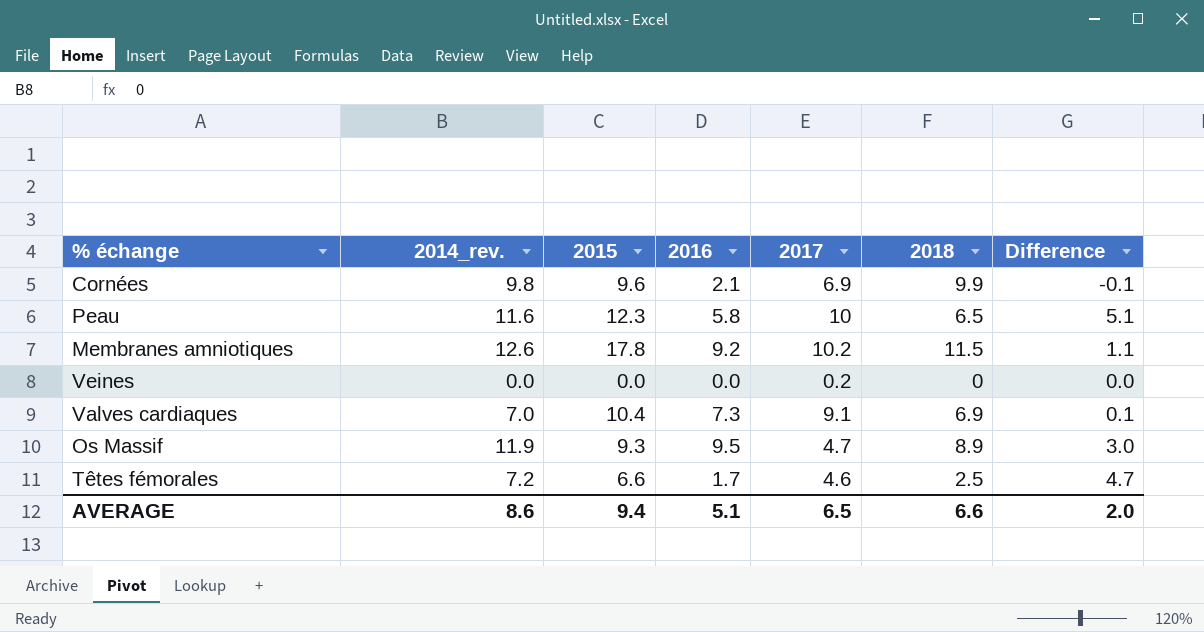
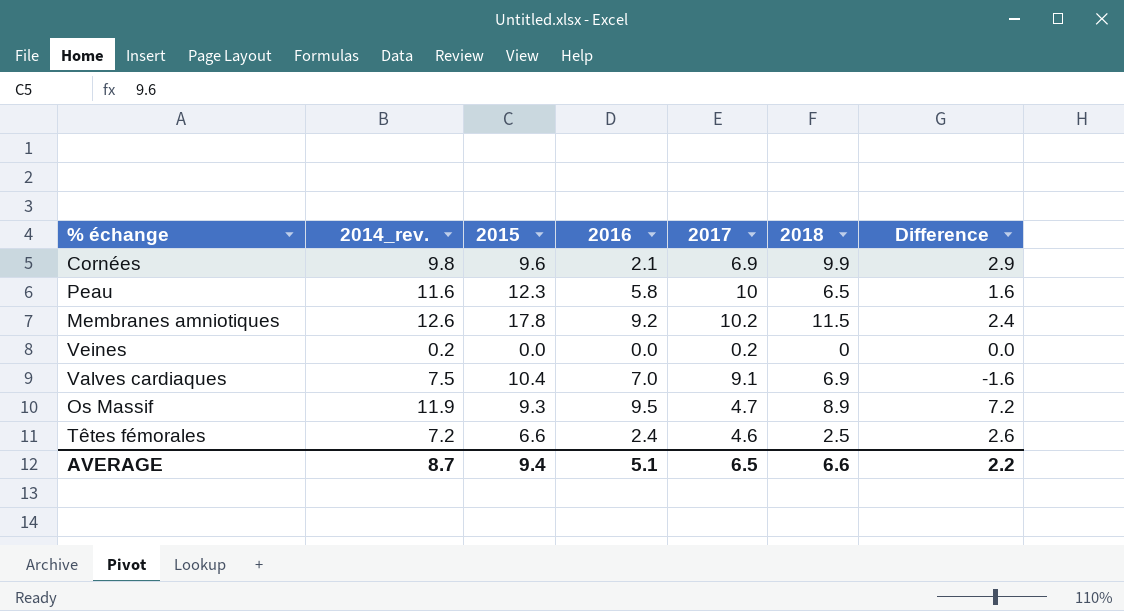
column Difference | formula: [2014_rev.] - [2018] -> [2014_rev.] - [2017]
Veines | 2014_rev.: 0.0 -> 0.2
Valves cardiaques | 2014_rev.: 7.0 -> 7.5
Valves cardiaques | 2016: 7.3 -> 7.0
Têtes fémorales | 2016: 1.7 -> 2.4
AVERAGE | 2014_rev.: 8.6 -> 8.7
AVERAGE | Difference: 2.0 -> 2.2

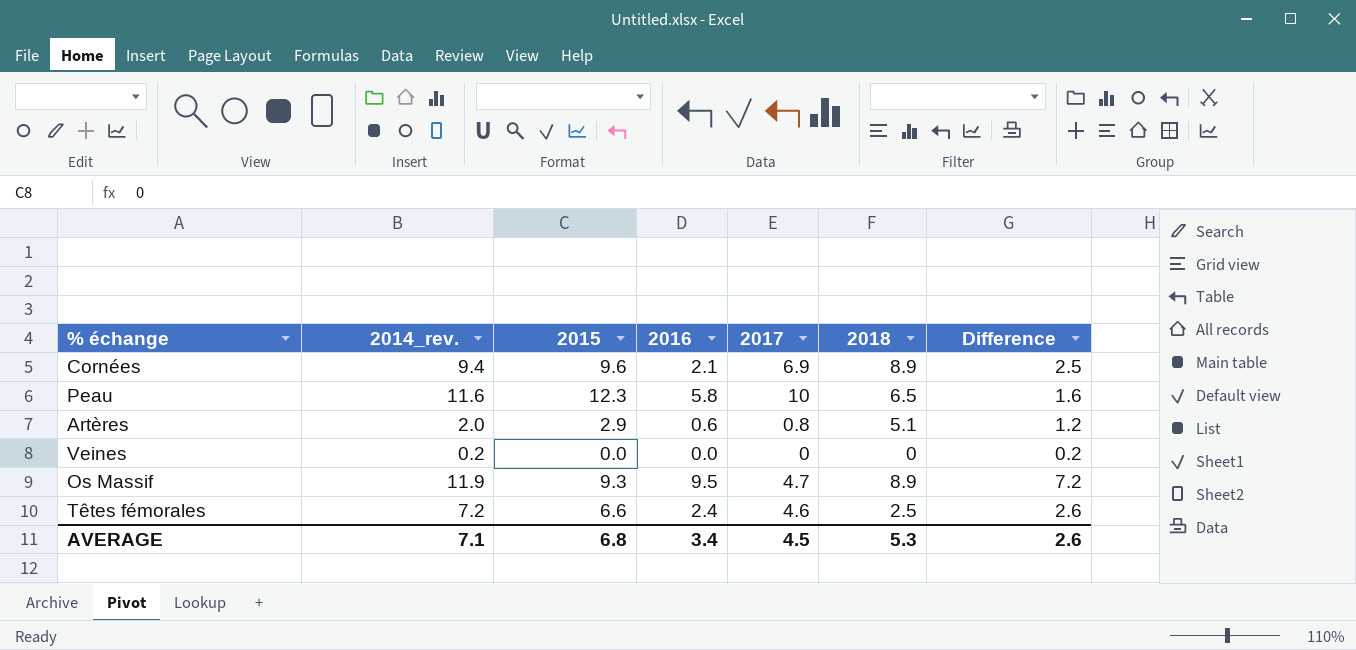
row Membranes amniotiques: 12.6 | 17.8 | 9.2 | 10.2 | 11.5 | 2.4 -> none
row Valves cardiaques: 7.5 | 10.4 | 7.0 | 9.1 | 6.9 | -1.6 -> none
Cornées | 2014_rev.: 9.8 -> 9.4
Cornées | 2018: 9.9 -> 8.9
Cornées | Difference: 2.9 -> 2.5
row Artères: none -> 2.0 | 2.9 | 0.6 | 0.8 | 5.1 | 1.2
Veines | 2017: 0.2 -> 0
Veines | Difference: 0.0 -> 0.2
AVERAGE | 2014_rev.: 8.7 -> 7.1
AVERAGE | 2015: 9.4 -> 6.8
AVERAGE | 2016: 5.1 -> 3.4
AVERAGE | 2017: 6.5 -> 4.5
AVERAGE | 2018: 6.6 -> 5.3
AVERAGE | Difference: 2.2 -> 2.6

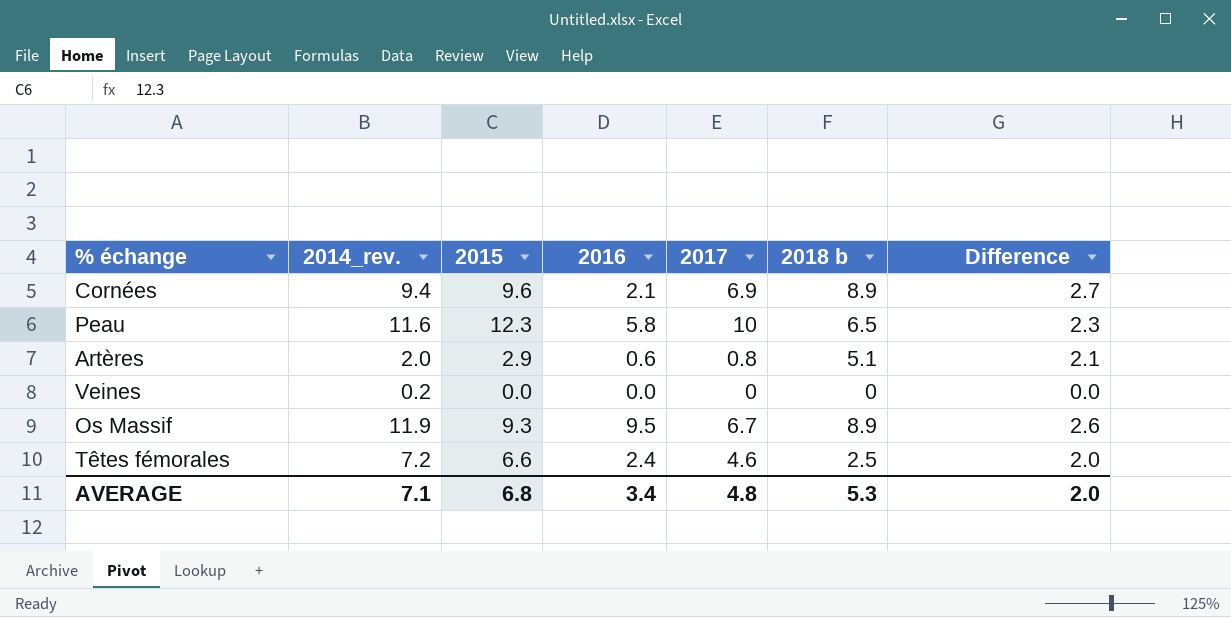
column name: 2018 -> 2018 b
column Difference | formula: [2014_rev.] - [2017] -> [2015] - [2017]
Os Massif | 2017: 4.7 -> 6.7
AVERAGE | 2017: 4.5 -> 4.8
AVERAGE | Difference: 2.6 -> 2.0

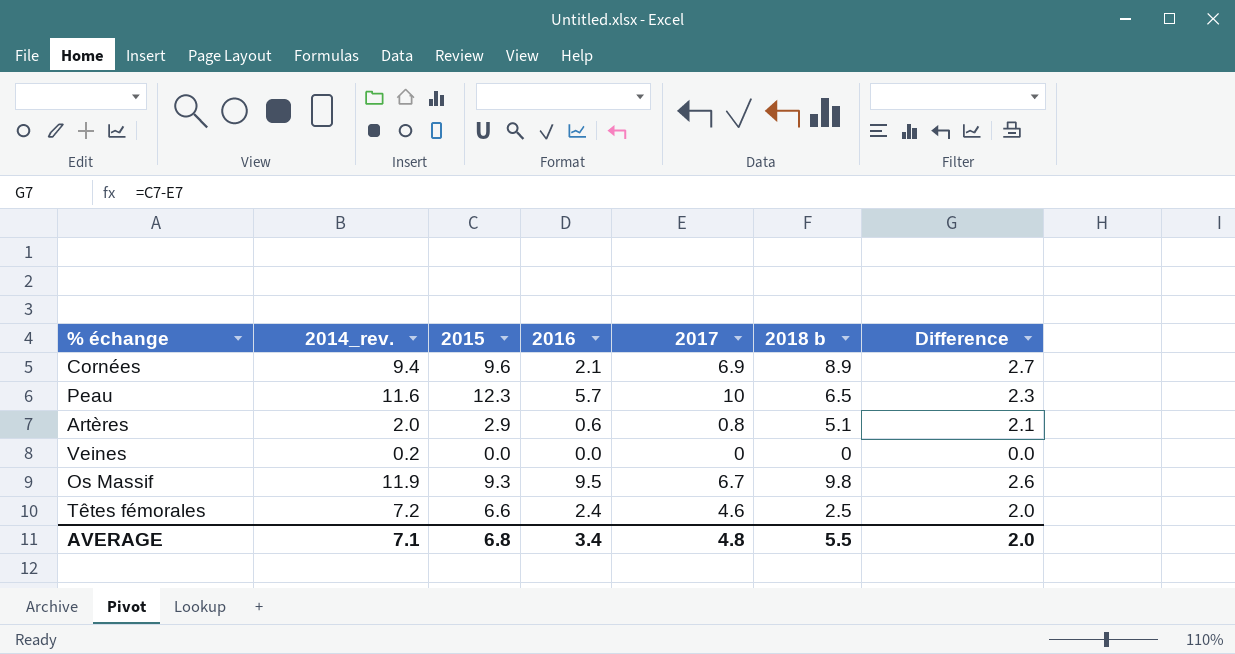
Peau | 2016: 5.8 -> 5.7
Os Massif | 2018 b: 8.9 -> 9.8
AVERAGE | 2018 b: 5.3 -> 5.5

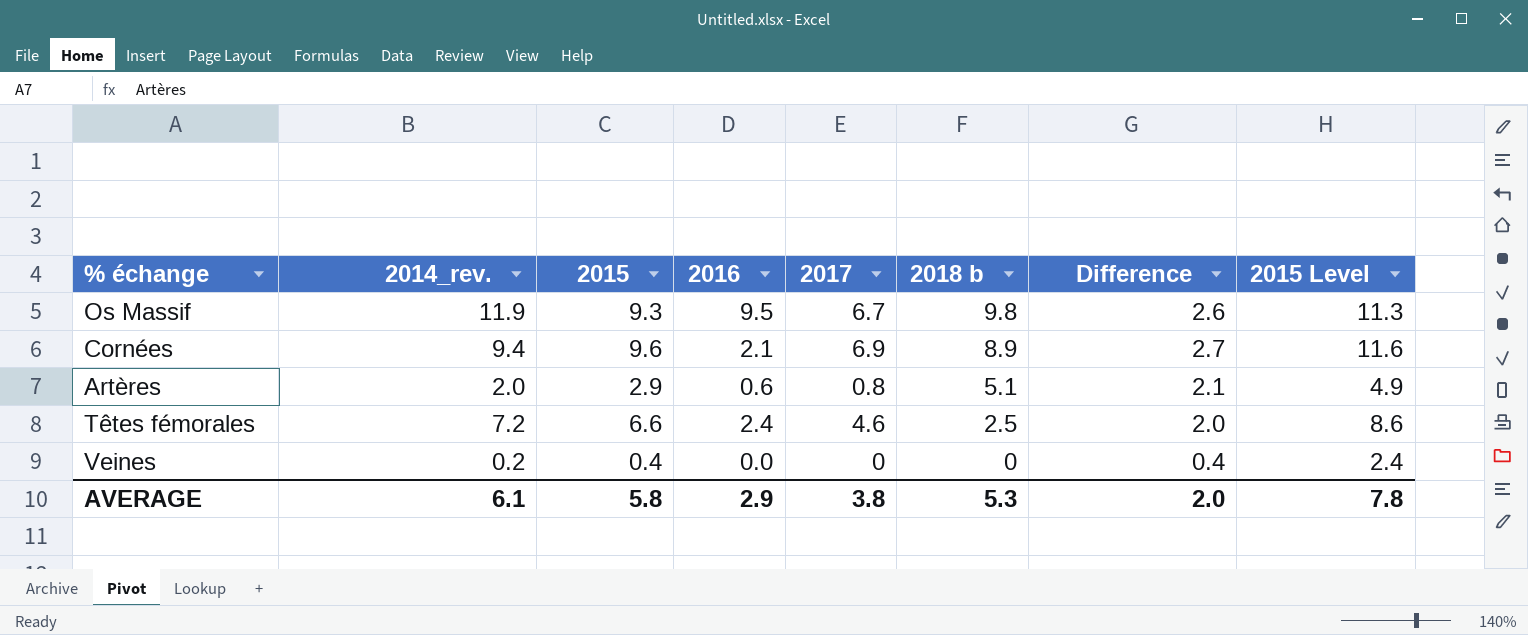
row order: none -> 2018 b descending
column 2015 Level | formula: none -> [2015] + 2
row Peau: 11.6 | 12.3 | 5.7 | 10 | 6.5 | 2.3 -> none
Veines | 2015: 0.0 -> 0.4
Veines | Difference: 0.0 -> 0.4
AVERAGE | 2014_rev.: 7.1 -> 6.1
AVERAGE | 2015: 6.8 -> 5.8
AVERAGE | 2016: 3.4 -> 2.9
AVERAGE | 2017: 4.8 -> 3.8
AVERAGE | 2018 b: 5.5 -> 5.3

